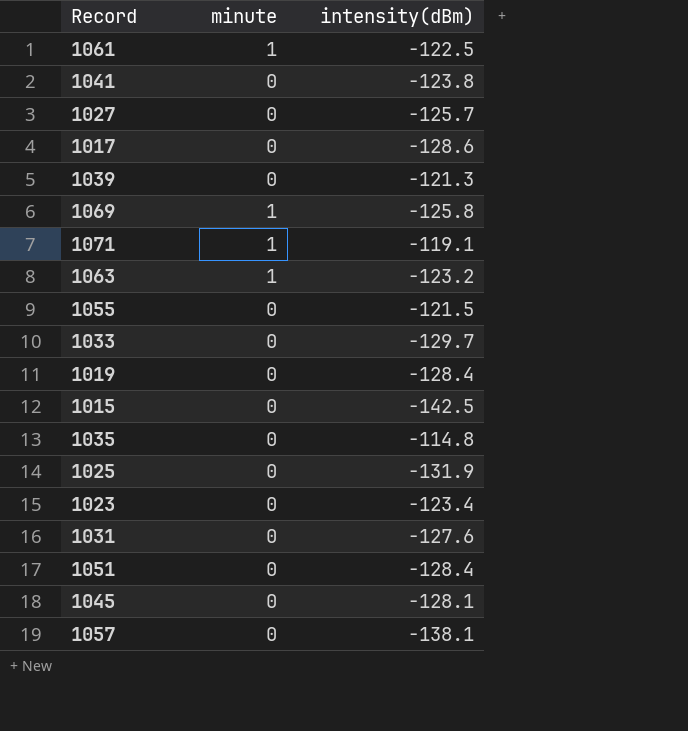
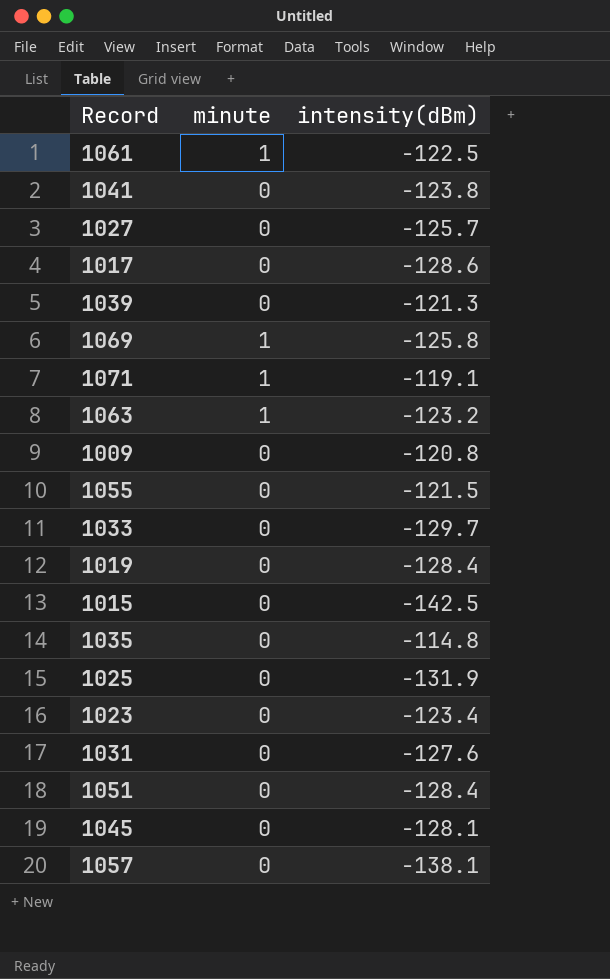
row 1009: none -> 0 | -120.8

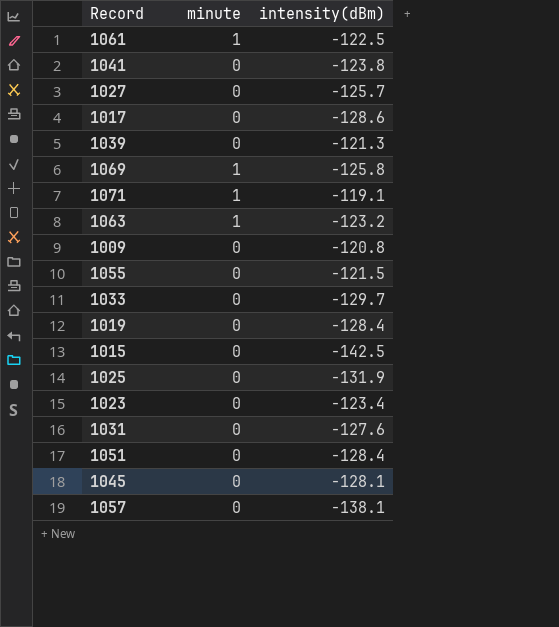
row 1035: 0 | -114.8 -> none

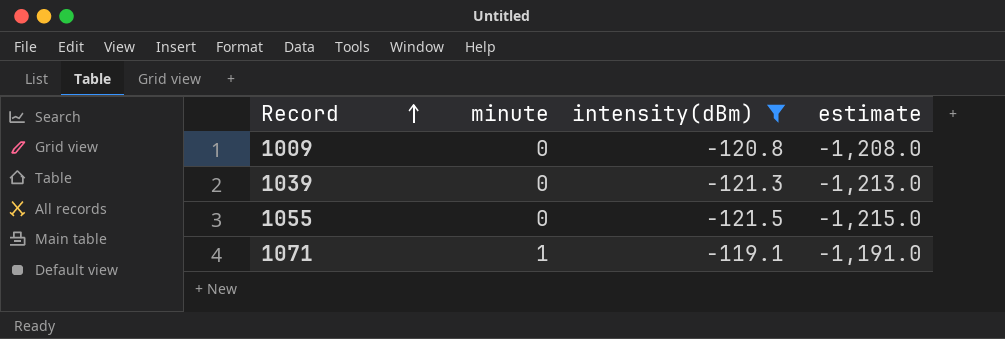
filter: none -> intensity(dBm) >= -121.5
row order: none -> Record ascending
column estimate | formula: none -> [intensity(dBm)] * 10

